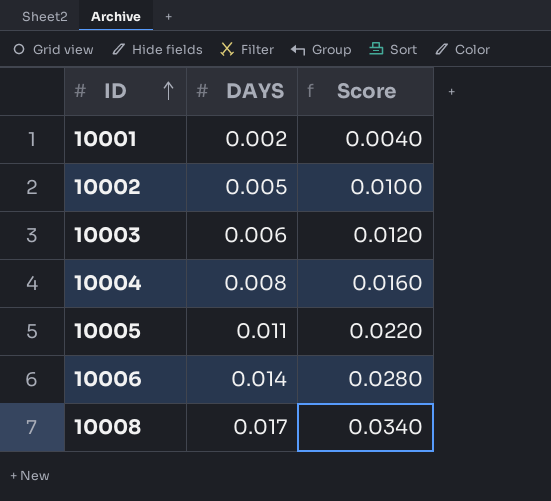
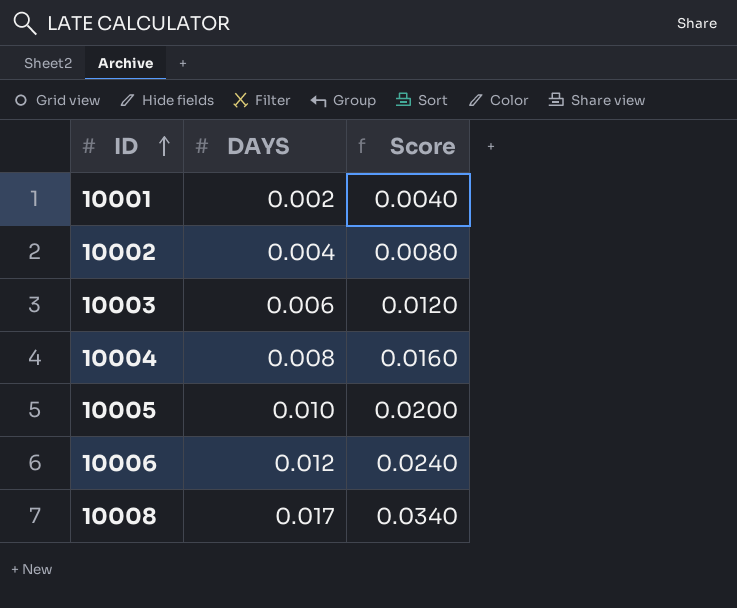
10002 | DAYS: 0.005 -> 0.004
10002 | Score: 0.0100 -> 0.0080
10005 | DAYS: 0.011 -> 0.010
10005 | Score: 0.0220 -> 0.0200
10006 | DAYS: 0.014 -> 0.012
10006 | Score: 0.0280 -> 0.0240

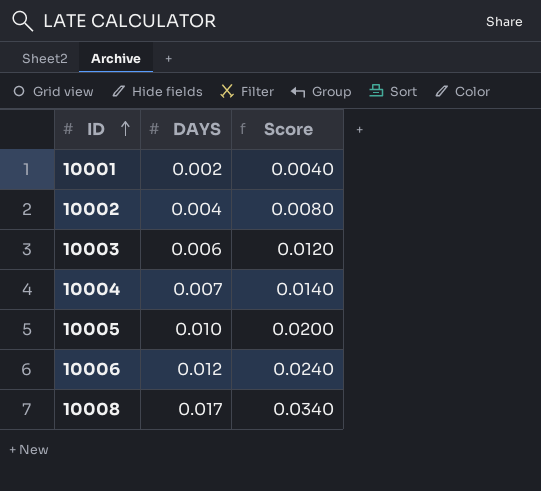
10004 | DAYS: 0.008 -> 0.007
10004 | Score: 0.0160 -> 0.0140

